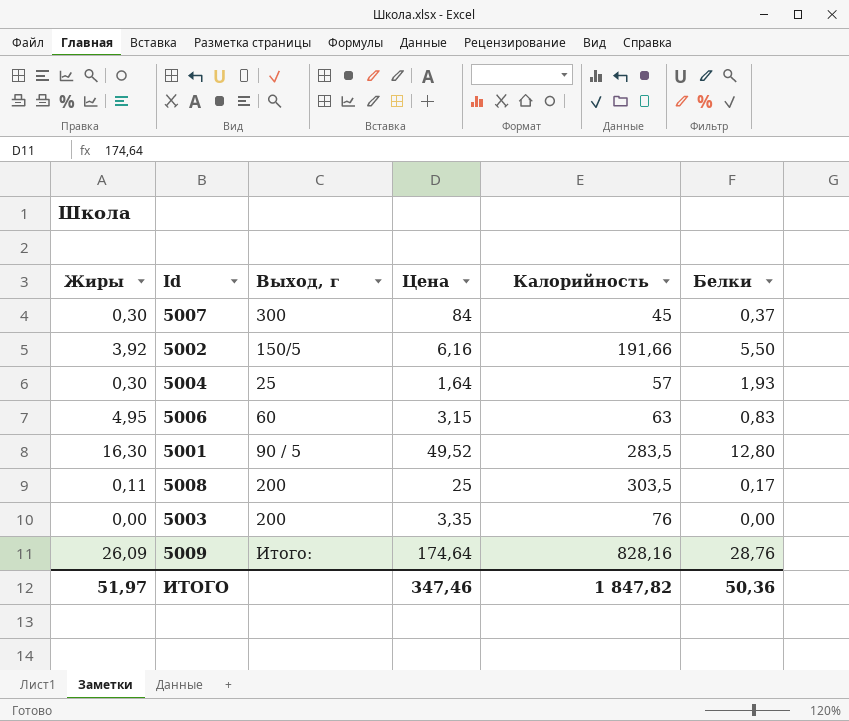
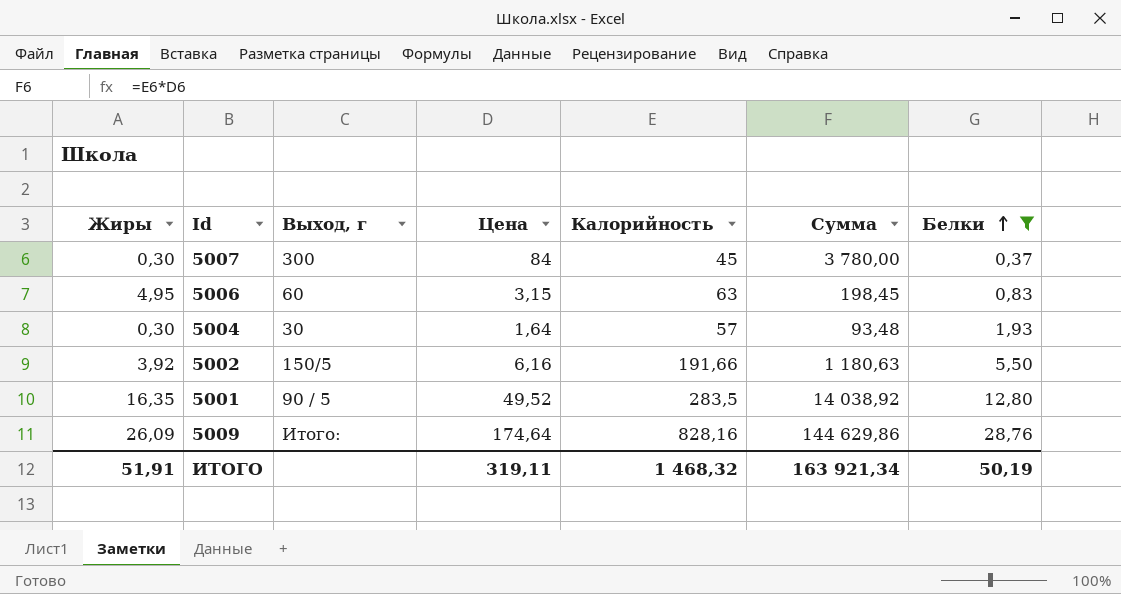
filter: none -> Белки >= 0,37
row order: none -> Белки ascending
column Сумма | formula: none -> [Цена] * [Калорийность]
5004 | Выход, г: 25 -> 30
5001 | Жиры: 16,30 -> 16,35
ИТОГО | Жиры: 51,97 -> 51,91
ИТОГО | Цена: 347,46 -> 319,11
ИТОГО | Калорийность: 1 847,82 -> 1 468,32
ИТОГО | Белки: 50,36 -> 50,19

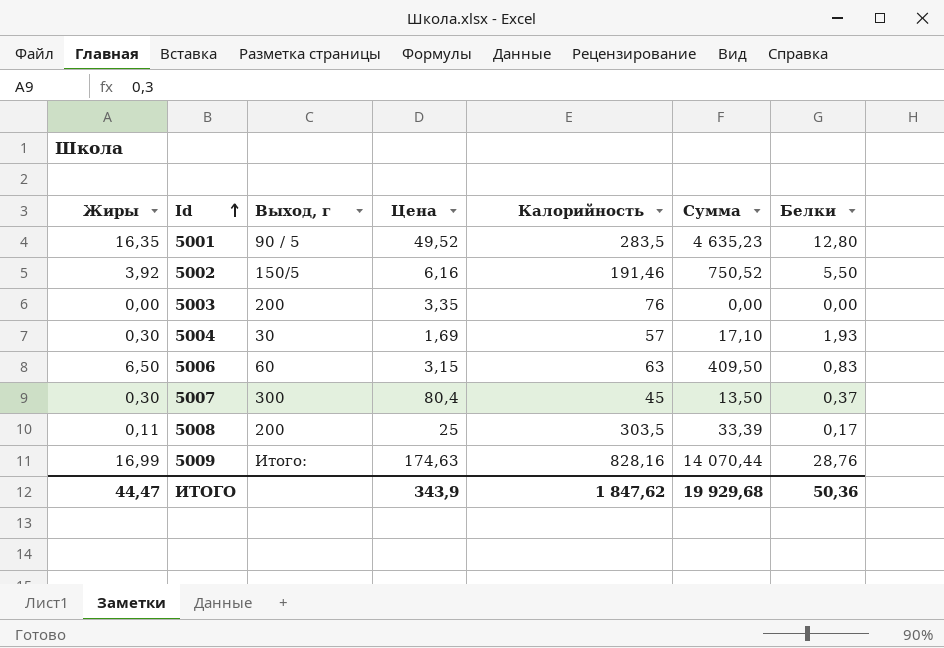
filter: Белки >= 0,37 -> none
row order: Белки ascending -> Id ascending
column Сумма | formula: [Цена] * [Калорийность] -> [Жиры] * [Калорийность]
5002 | Калорийность: 191,66 -> 191,46
5004 | Цена: 1,64 -> 1,69
5006 | Жиры: 4,95 -> 6,50
5007 | Цена: 84 -> 80,4
5009 | Жиры: 26,09 -> 16,99
5009 | Цена: 174,64 -> 174,63
ИТОГО | Жиры: 51,91 -> 44,47
ИТОГО | Цена: 319,11 -> 343,9
ИТОГО | Калорийность: 1 468,32 -> 1 847,62
ИТОГО | Сумма: 163 921,34 -> 19 929,68
ИТОГО | Белки: 50,19 -> 50,36

